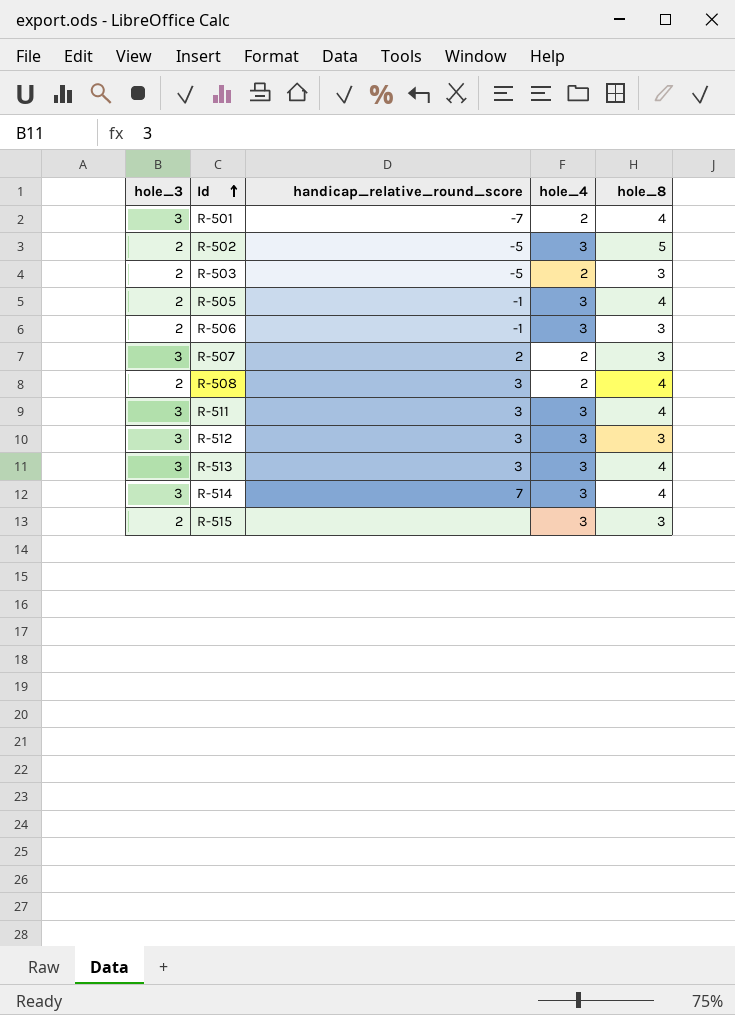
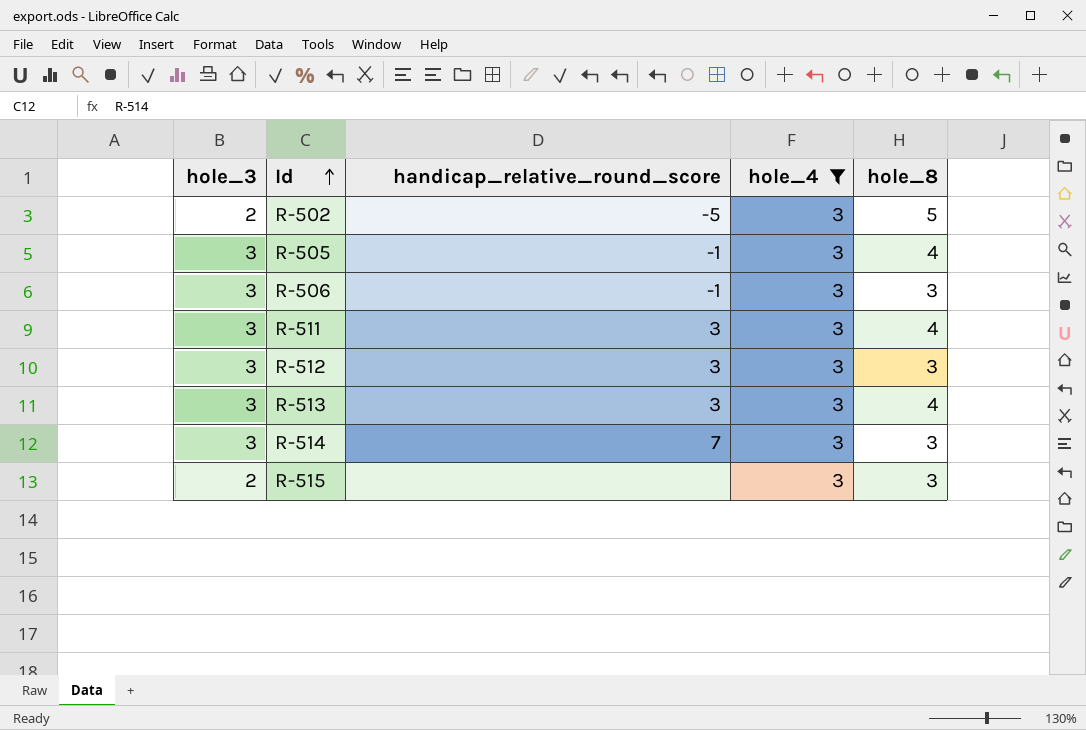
filter: none -> hole_4 = 3
R-505 | hole_3: 2 -> 3
R-506 | hole_3: 2 -> 3
R-514 | hole_8: 4 -> 3

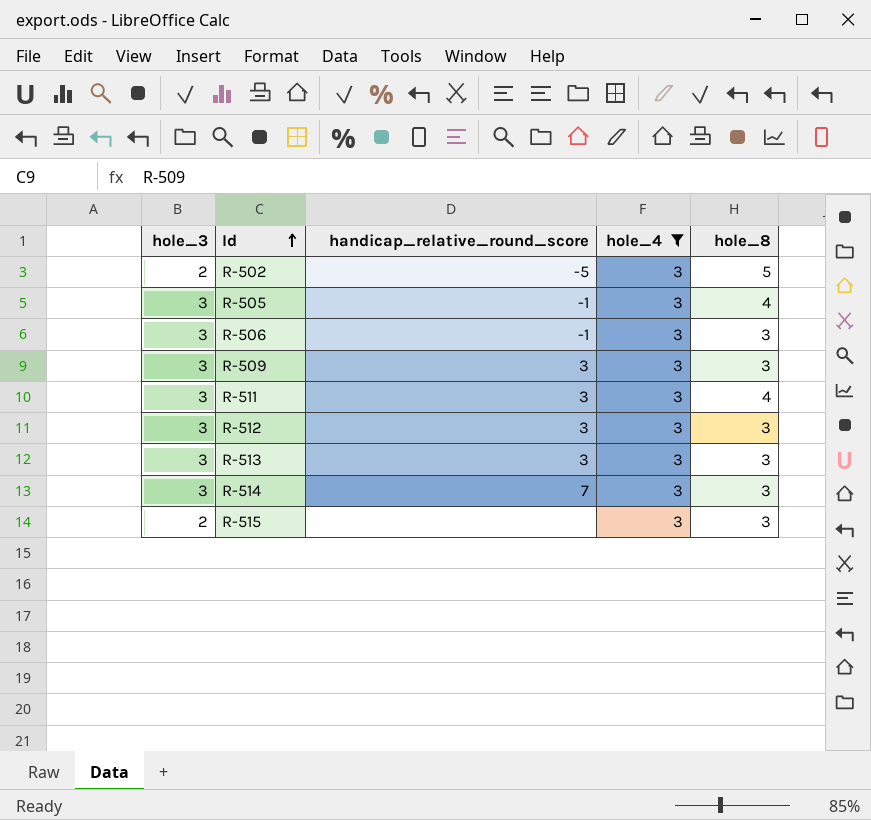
row R-509: none -> 3 | 3 | 3 | 3
R-513 | hole_8: 4 -> 3

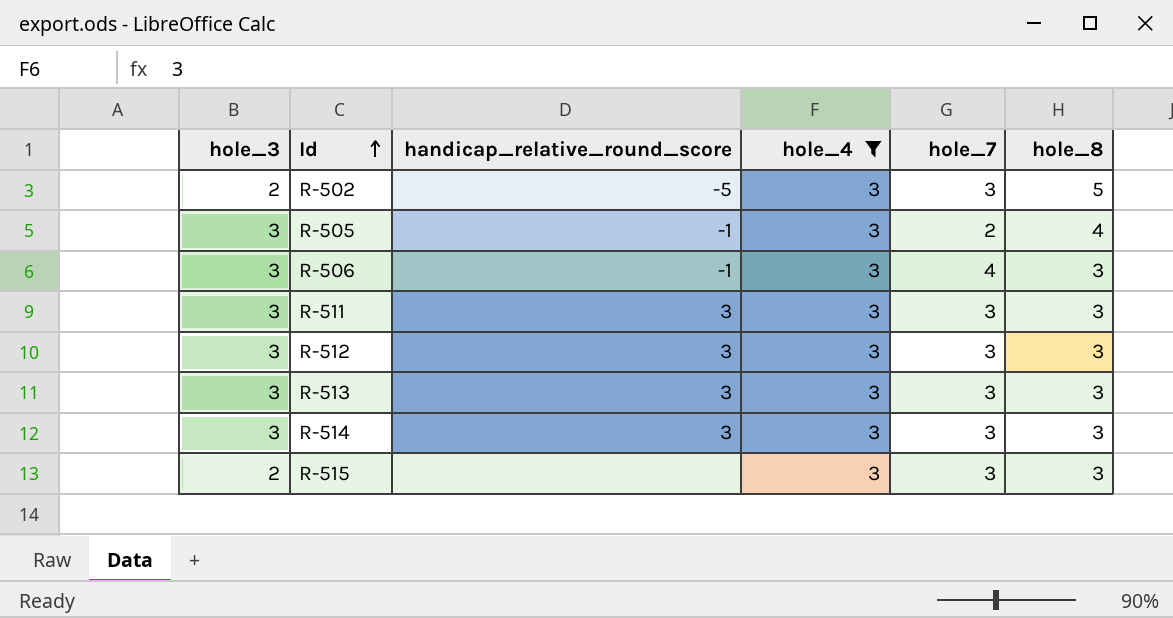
column hole_7 | position: none -> 5
row R-509: 3 | 3 | 3 | 3 -> none
R-511 | hole_8: 4 -> 3
R-514 | handicap_relative_round_score: 7 -> 3

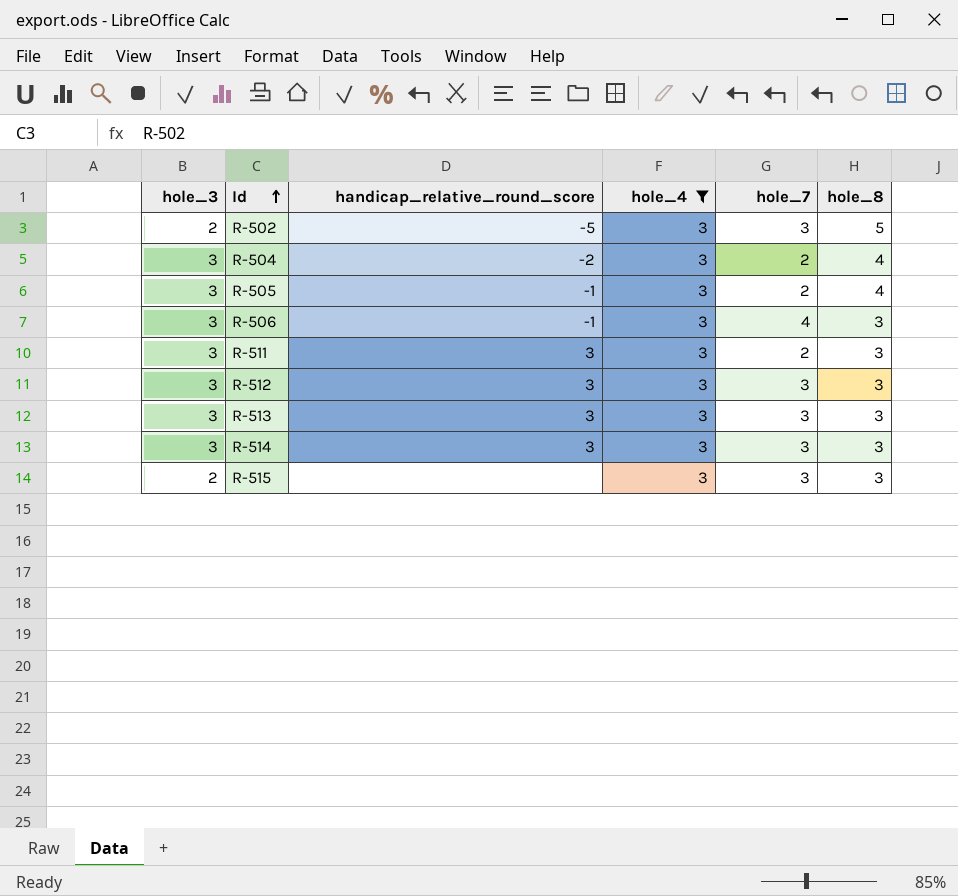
row R-504: none -> 3 | -2 | 3 | 2 | 4
R-511 | hole_7: 3 -> 2

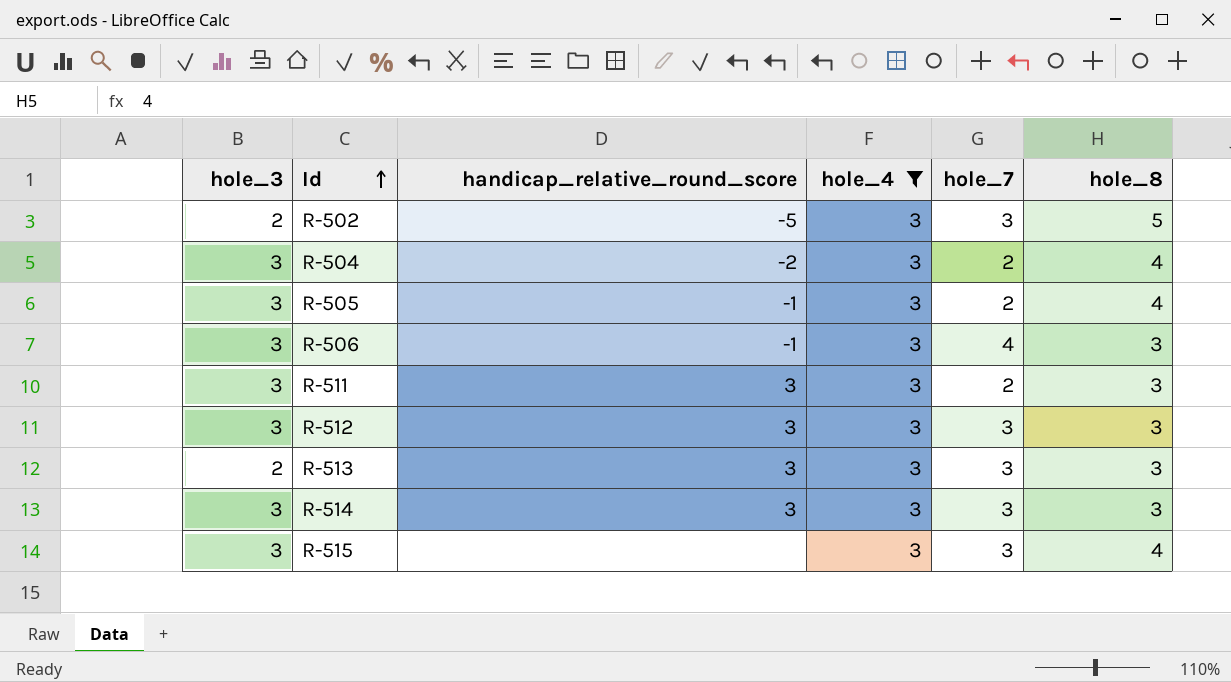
R-513 | hole_3: 3 -> 2
R-515 | hole_3: 2 -> 3
R-515 | hole_8: 3 -> 4

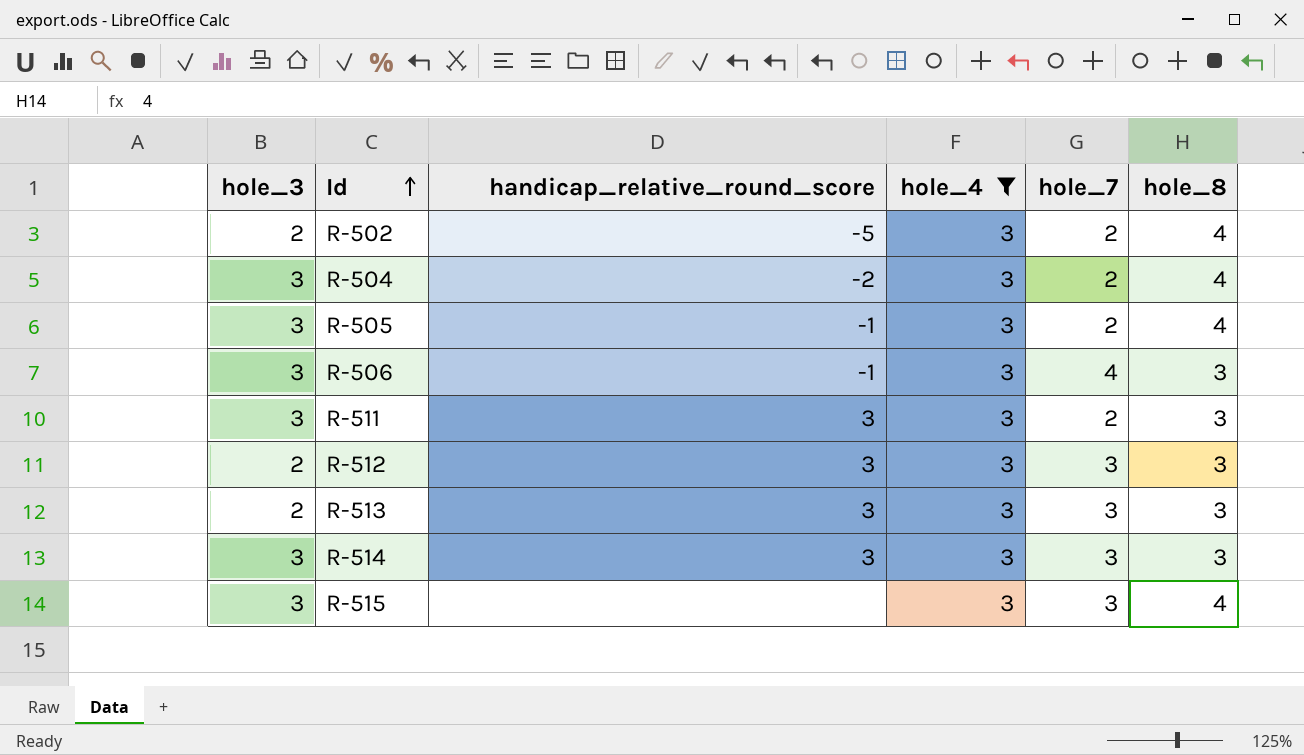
R-502 | hole_7: 3 -> 2
R-502 | hole_8: 5 -> 4
R-512 | hole_3: 3 -> 2

